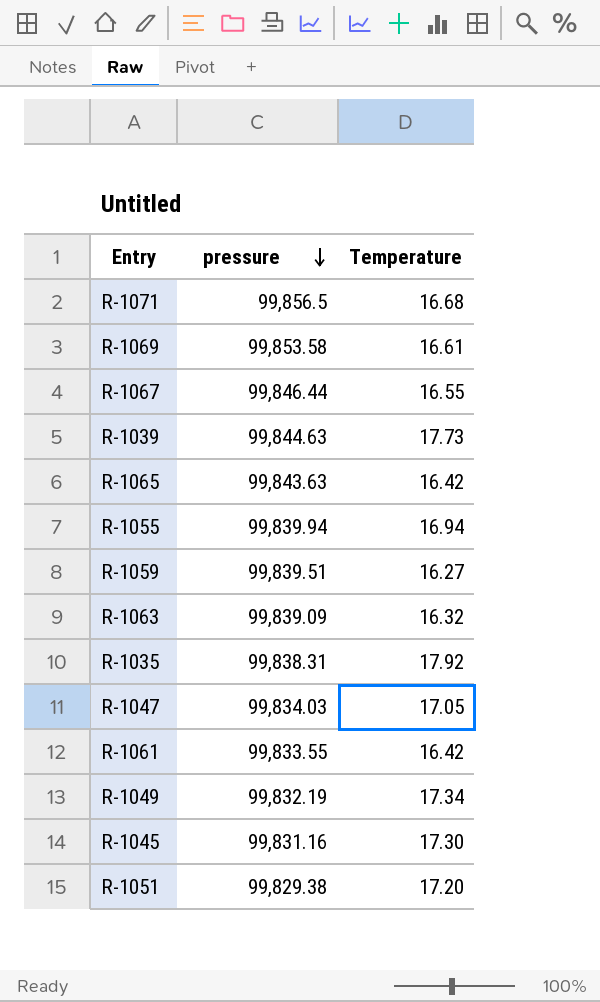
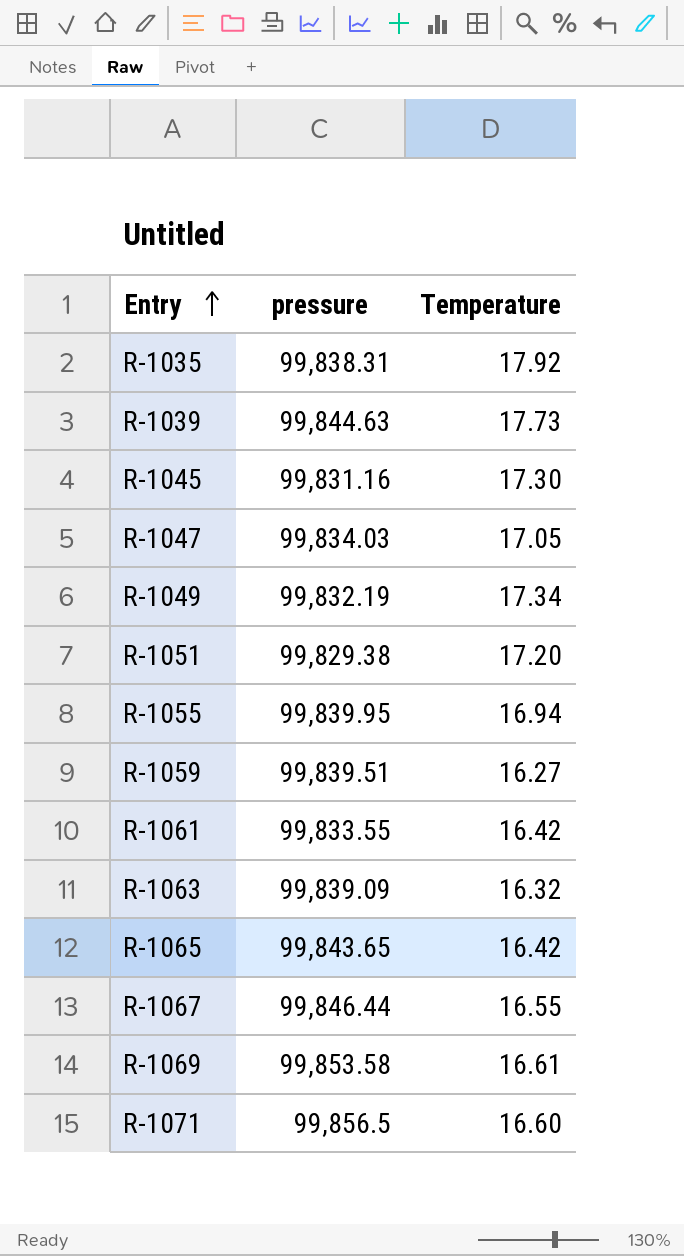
row order: pressure descending -> Entry ascending
R-1055 | pressure: 99,839.94 -> 99,839.95
R-1065 | pressure: 99,843.63 -> 99,843.65
R-1071 | Temperature: 16.68 -> 16.60

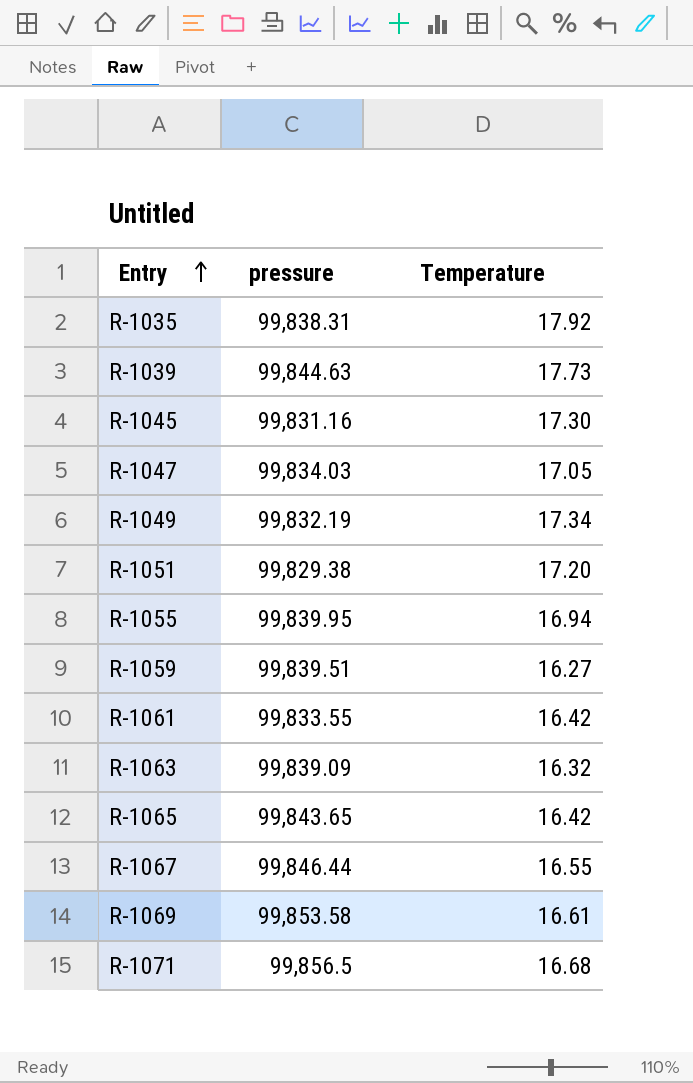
R-1071 | Temperature: 16.60 -> 16.68

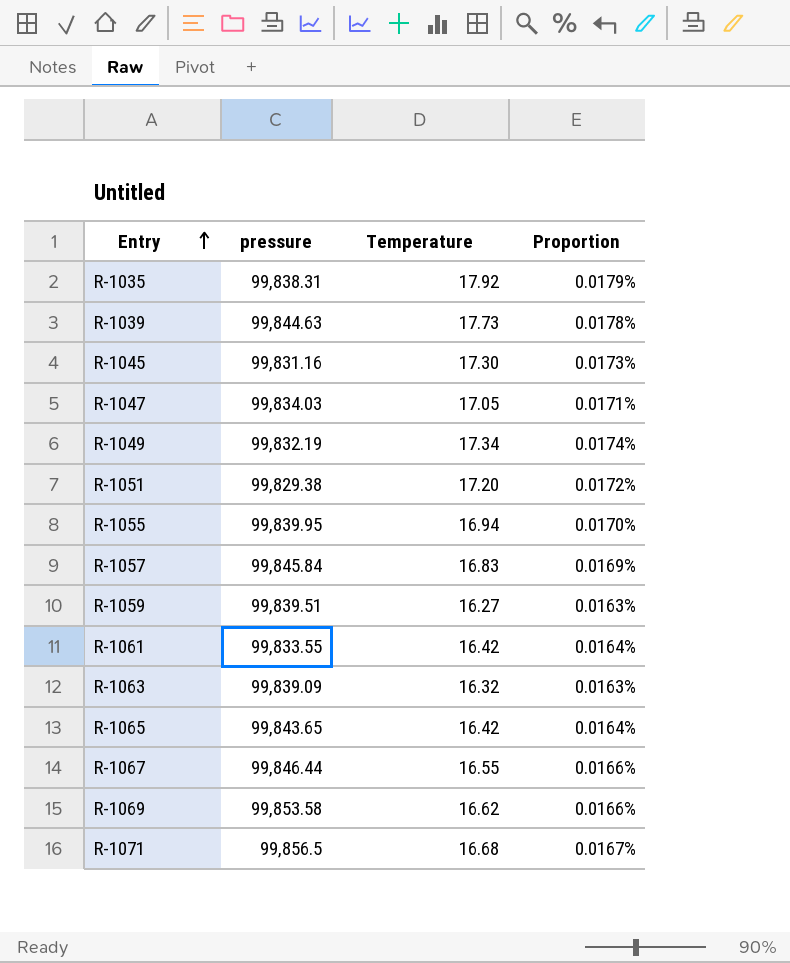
column Proportion | formula: none -> [Temperature] / [pressure]
row R-1057: none -> 99,845.84 | 16.83 | 0.0169%
R-1069 | Temperature: 16.61 -> 16.62

